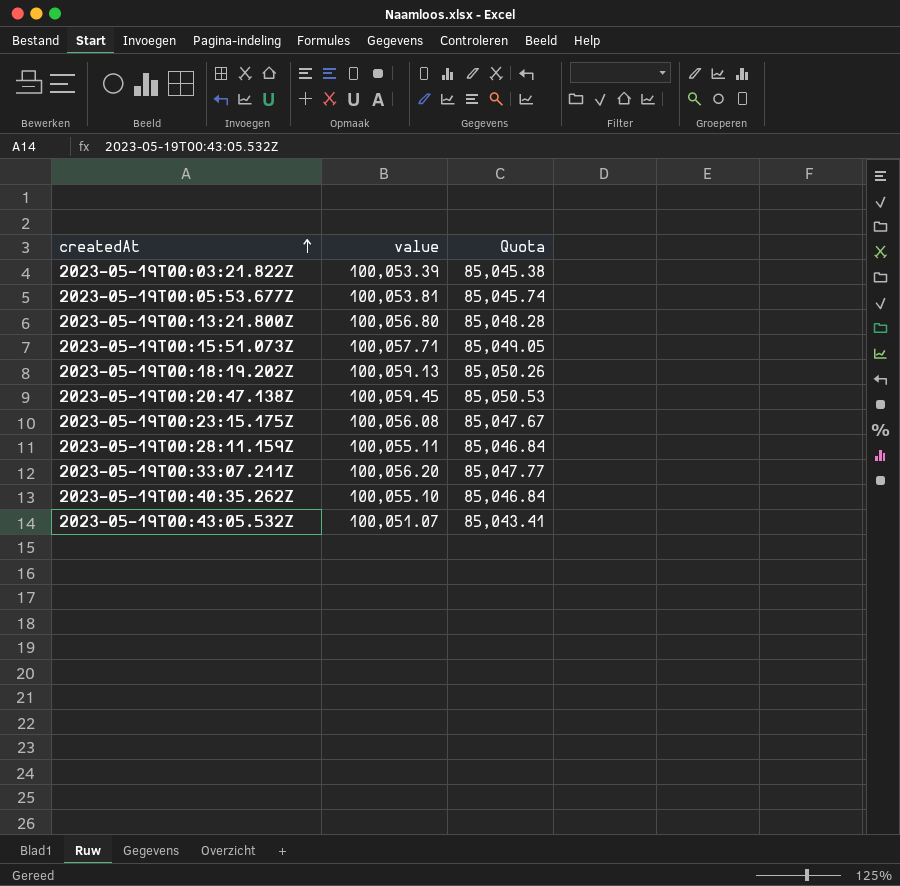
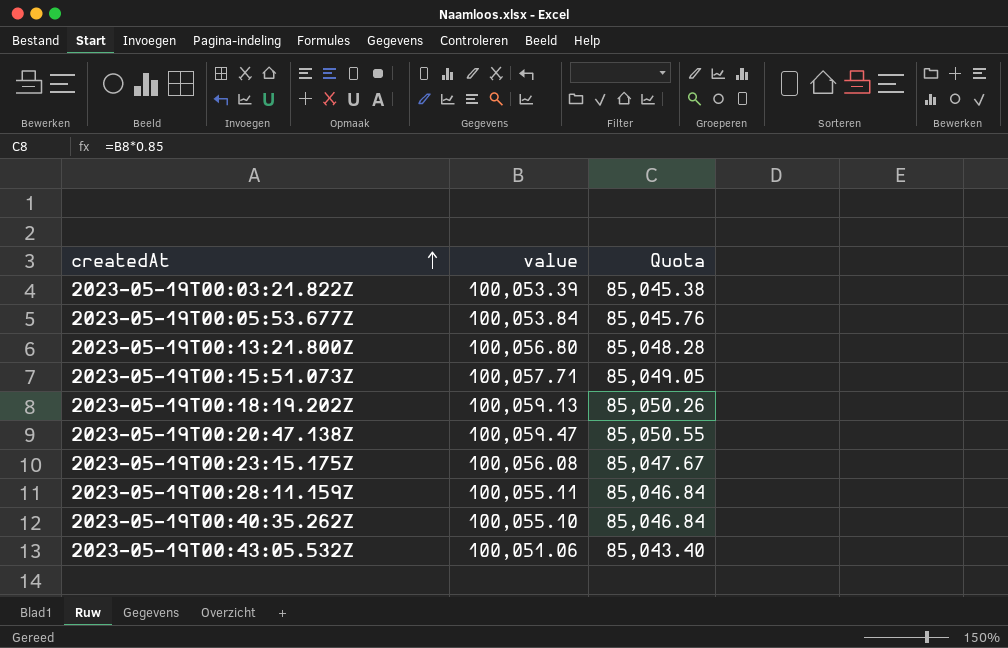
row 2023-05-19T00:33:07.211Z: 100,056.20 | 85,047.77 -> none
2023-05-19T00:05:53.677Z | value: 100,053.81 -> 100,053.84
2023-05-19T00:05:53.677Z | Quota: 85,045.74 -> 85,045.76
2023-05-19T00:20:47.138Z | value: 100,059.45 -> 100,059.47
2023-05-19T00:20:47.138Z | Quota: 85,050.53 -> 85,050.55
2023-05-19T00:43:05.532Z | value: 100,051.07 -> 100,051.06
2023-05-19T00:43:05.532Z | Quota: 85,043.41 -> 85,043.40

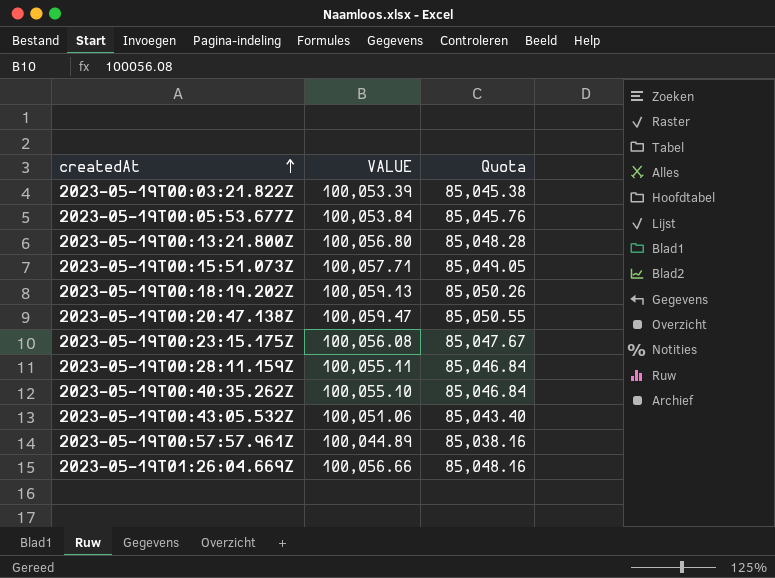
column name: value -> VALUE
row 2023-05-19T00:57:57.961Z: none -> 100,044.89 | 85,038.16
row 2023-05-19T01:26:04.669Z: none -> 100,056.66 | 85,048.16

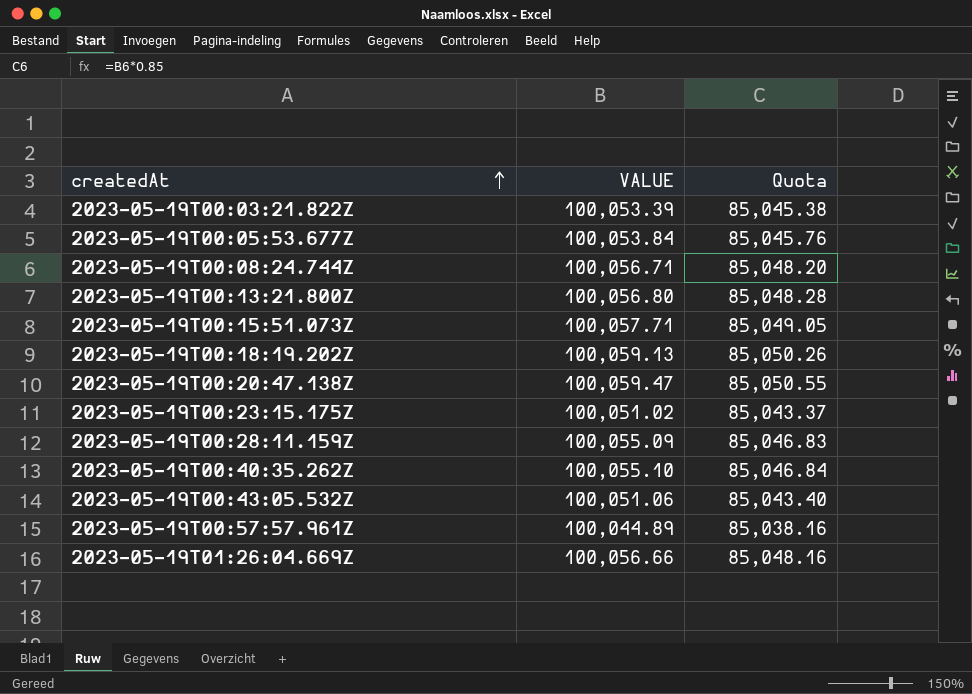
row 2023-05-19T00:08:24.744Z: none -> 100,056.71 | 85,048.20
2023-05-19T00:23:15.175Z | VALUE: 100,056.08 -> 100,051.02
2023-05-19T00:23:15.175Z | Quota: 85,047.67 -> 85,043.37
2023-05-19T00:28:11.159Z | VALUE: 100,055.11 -> 100,055.09
2023-05-19T00:28:11.159Z | Quota: 85,046.84 -> 85,046.83

